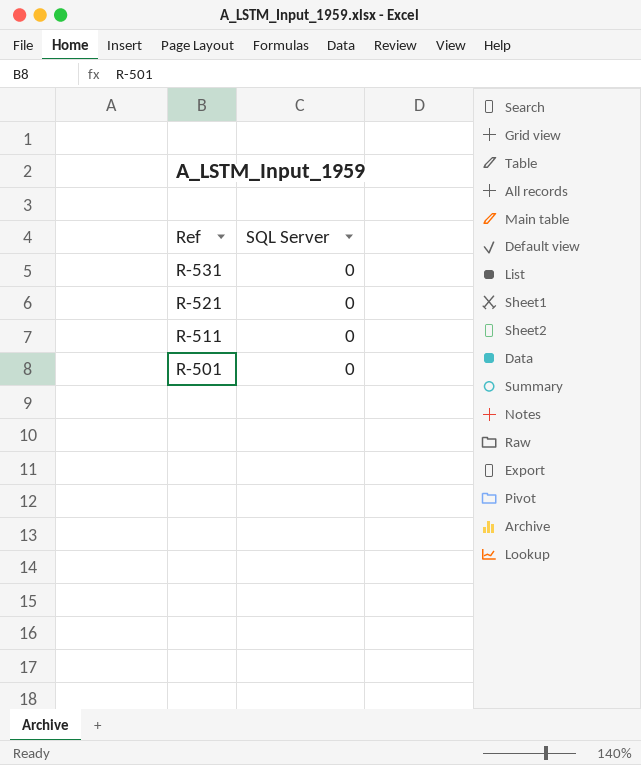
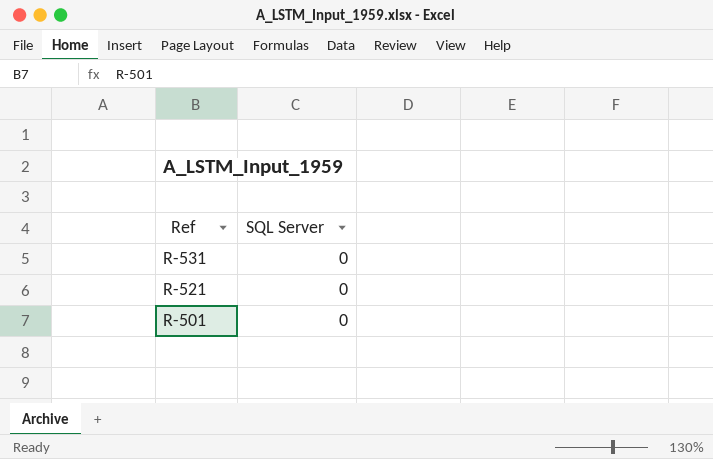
row R-511: 0 -> none

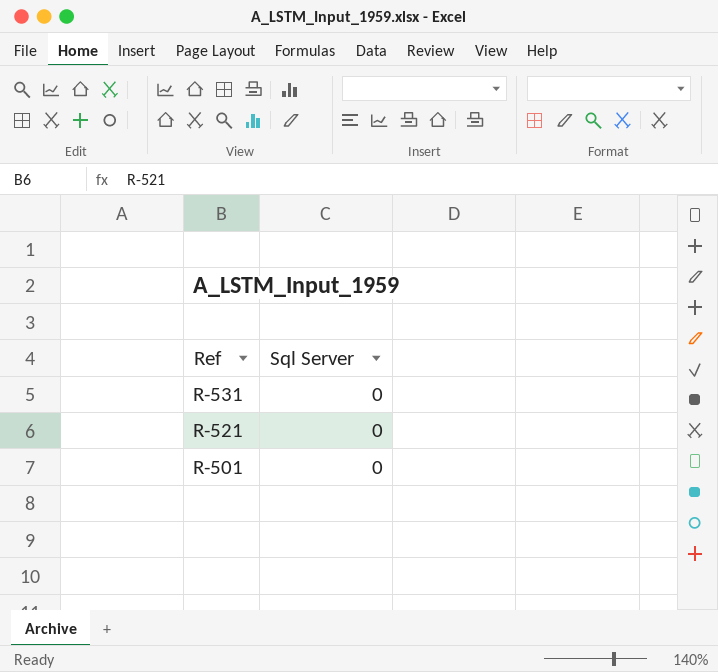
column name: SQL Server -> Sql Server

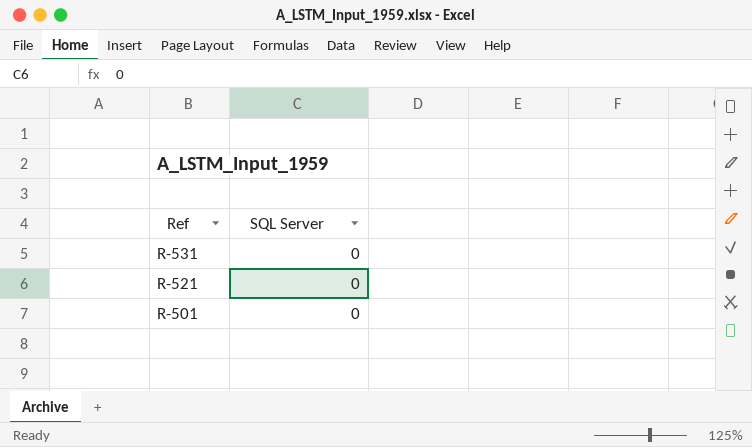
column name: Sql Server -> SQL Server

